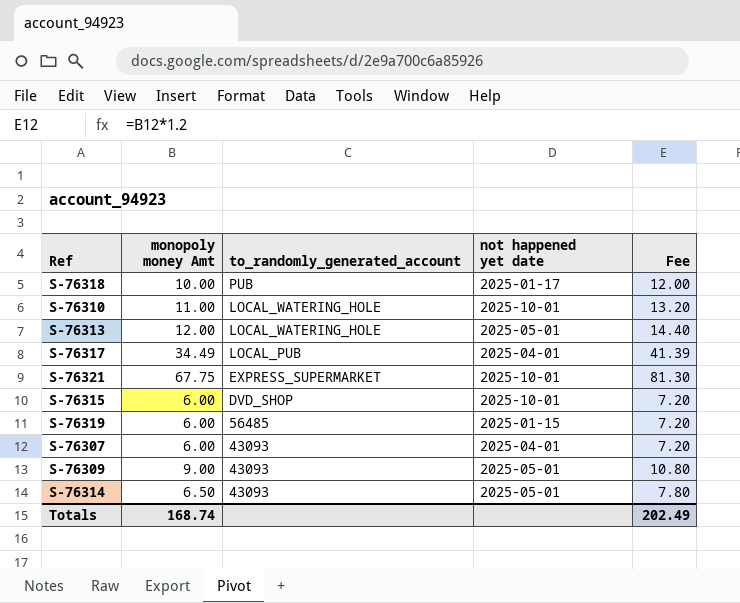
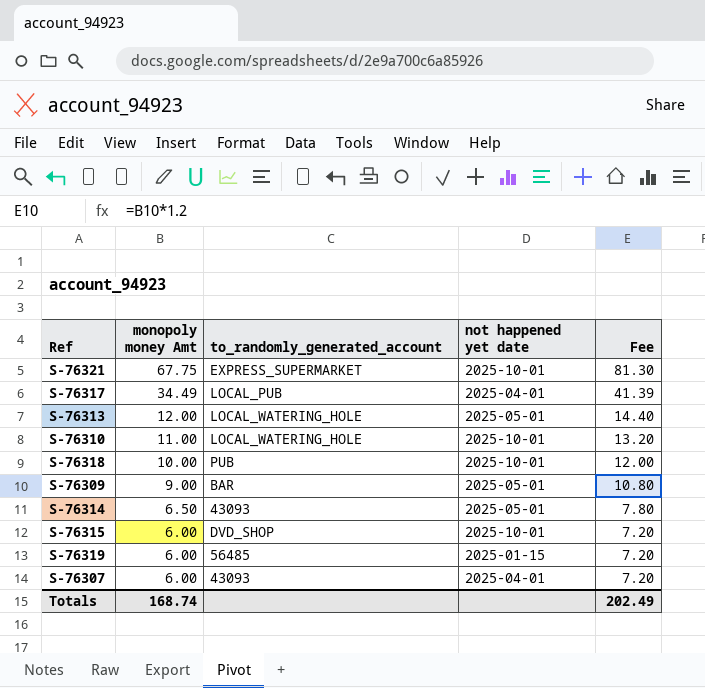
row order: to_randomly_generated_account descending -> monopoly money Amt descending
S-76318 | not happened yet date: 2025-01-17 -> 2025-10-01
S-76309 | to_randomly_generated_account: 43093 -> BAR

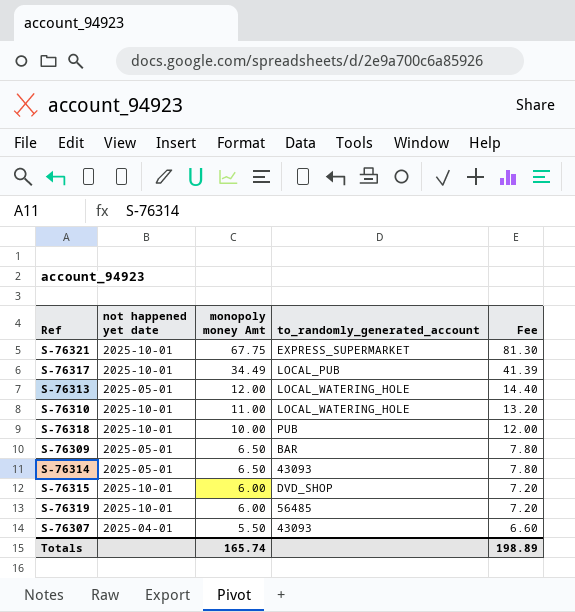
column not happened yet date | position: 4 -> 2
S-76317 | not happened yet date: 2025-04-01 -> 2025-10-01
S-76309 | monopoly money Amt: 9.00 -> 6.50
S-76309 | Fee: 10.80 -> 7.80
S-76319 | not happened yet date: 2025-01-15 -> 2025-10-01
S-76307 | monopoly money Amt: 6.00 -> 5.50
S-76307 | Fee: 7.20 -> 6.60
Totals | monopoly money Amt: 168.74 -> 165.74
Totals | Fee: 202.49 -> 198.89

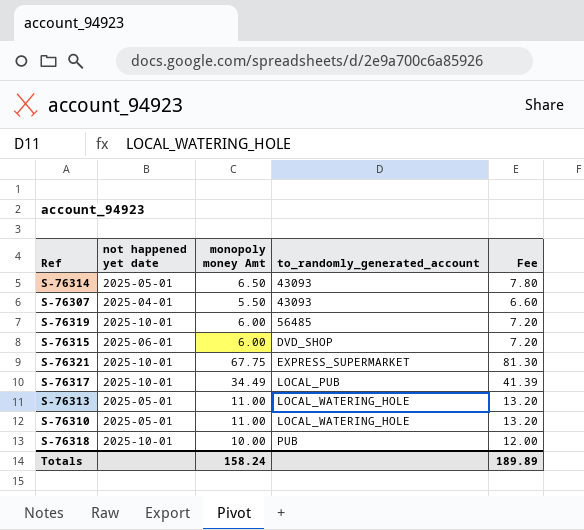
row order: monopoly money Amt descending -> to_randomly_generated_account ascending
row S-76309: 2025-05-01 | 6.50 | BAR | 7.80 -> none
S-76315 | not happened yet date: 2025-10-01 -> 2025-06-01
S-76313 | monopoly money Amt: 12.00 -> 11.00
S-76313 | Fee: 14.40 -> 13.20
S-76310 | not happened yet date: 2025-10-01 -> 2025-05-01
Totals | monopoly money Amt: 165.74 -> 158.24
Totals | Fee: 198.89 -> 189.89

